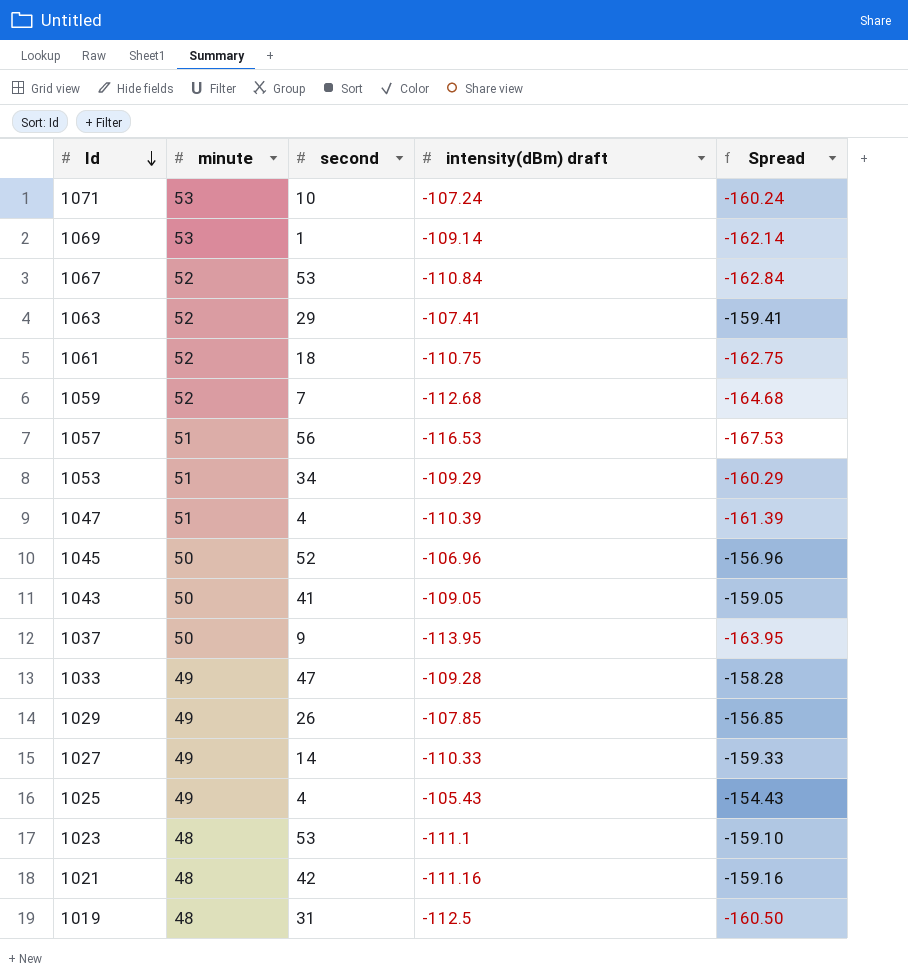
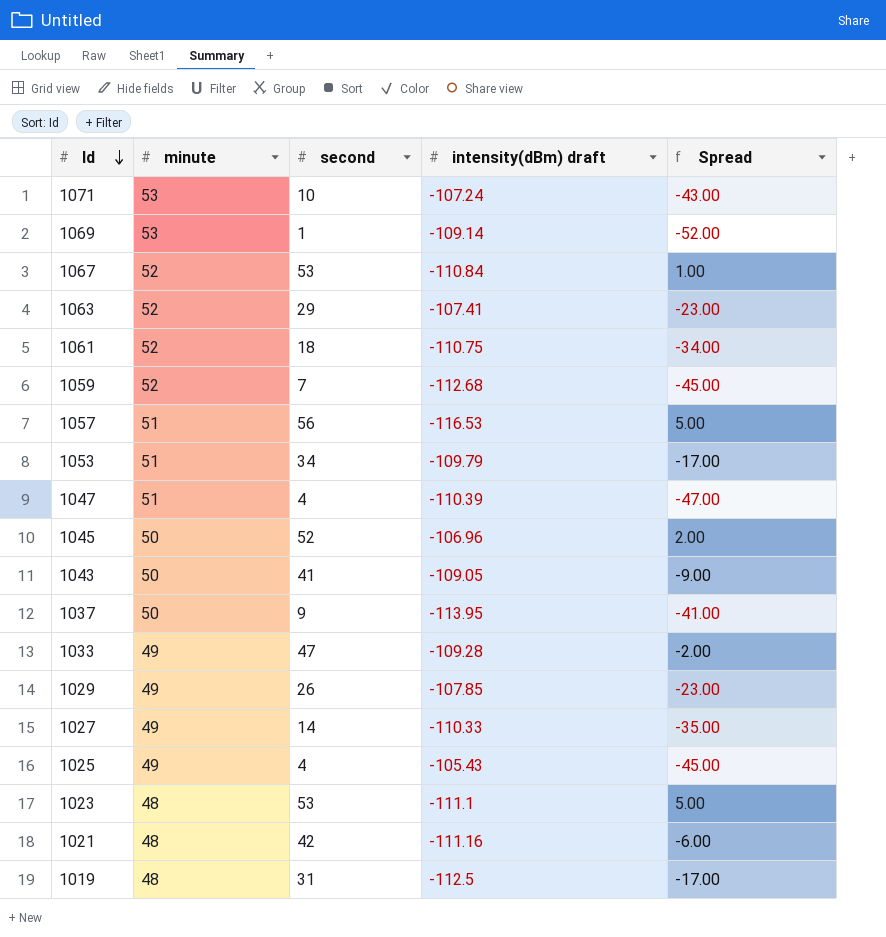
column Spread | formula: [intensity(dBm) draft] - [minute] -> [second] - [minute]
1053 | intensity(dBm) draft: -109.29 -> -109.79

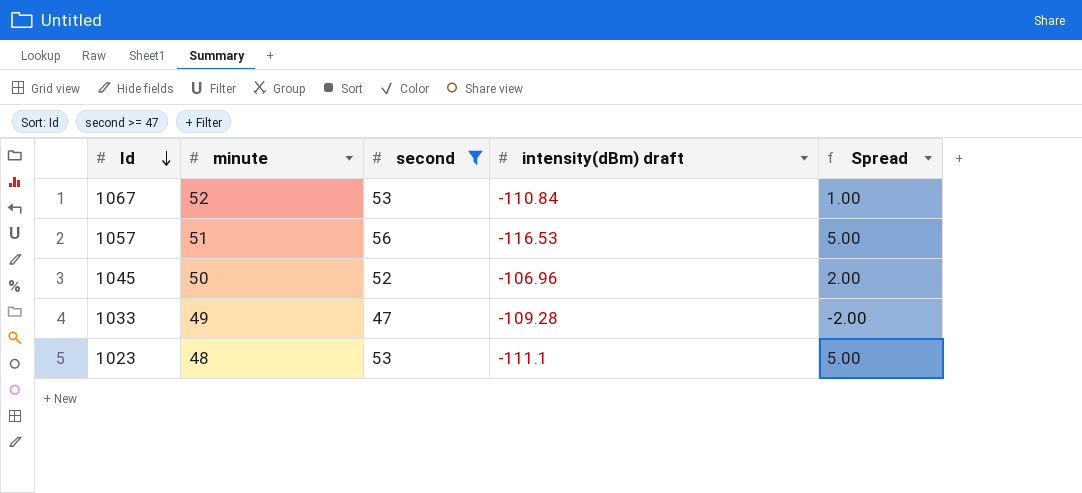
filter: none -> second >= 47

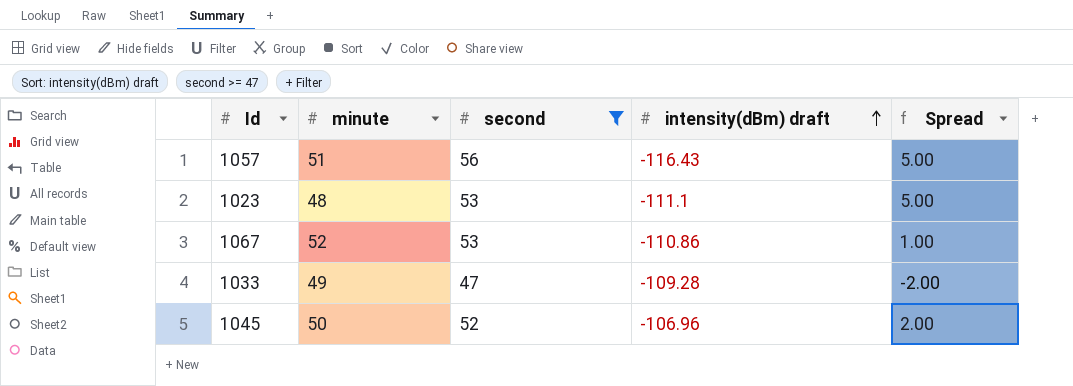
row order: Id descending -> intensity(dBm) draft ascending
1057 | intensity(dBm) draft: -116.53 -> -116.43
1067 | intensity(dBm) draft: -110.84 -> -110.86

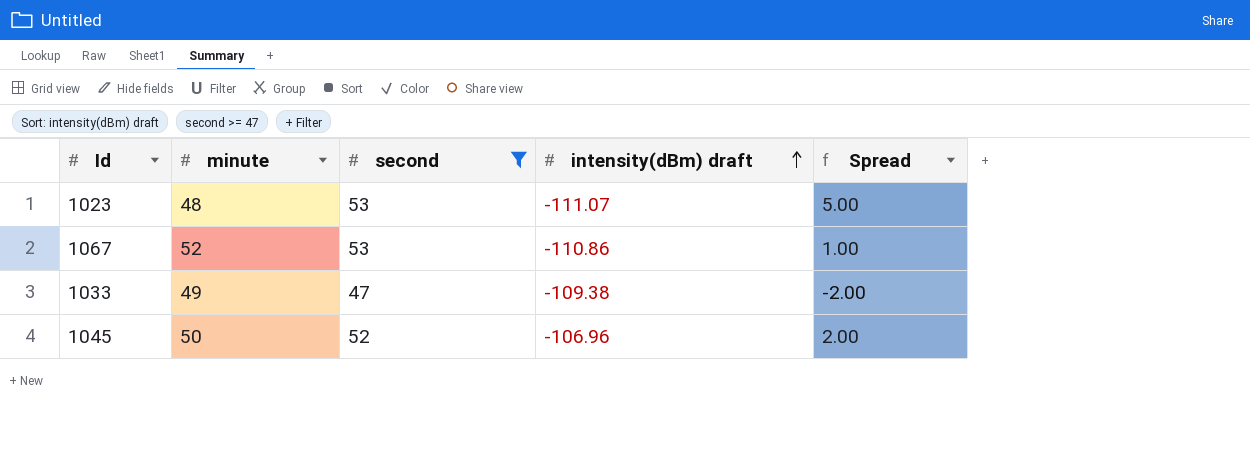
row 1057: 51 | 56 | -116.43 | 5.00 -> none
1023 | intensity(dBm) draft: -111.1 -> -111.07
1033 | intensity(dBm) draft: -109.28 -> -109.38

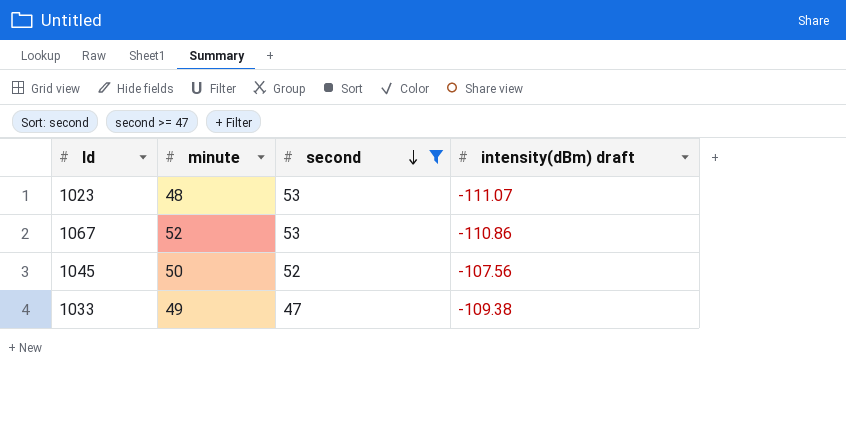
row order: intensity(dBm) draft ascending -> second descending
column Spread | formula: [second] - [minute] -> none
1045 | intensity(dBm) draft: -106.96 -> -107.56

